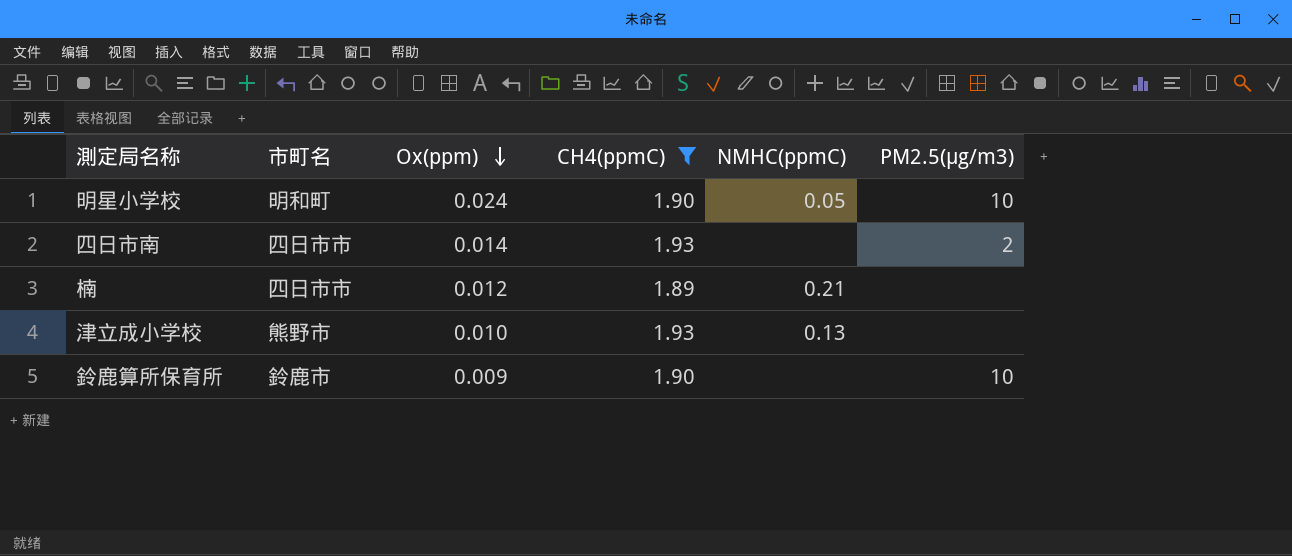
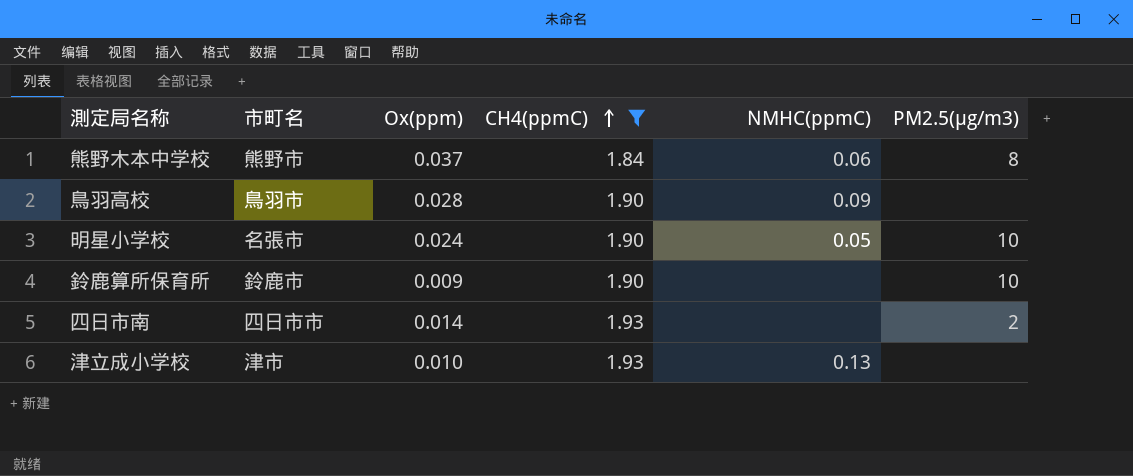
row order: Ox(ppm) descending -> CH4(ppmC) ascending
row 楠: 四日市市 | 0.012 | 1.89 | 0.21 | none -> none
row 熊野木本中学校: none -> 熊野市 | 0.037 | 1.84 | 0.06 | 8
row 鳥羽高校: none -> 鳥羽市 | 0.028 | 1.90 | 0.09 | none
明星小学校 | 市町名: 明和町 -> 名張市
津立成小学校 | 市町名: 熊野市 -> 津市

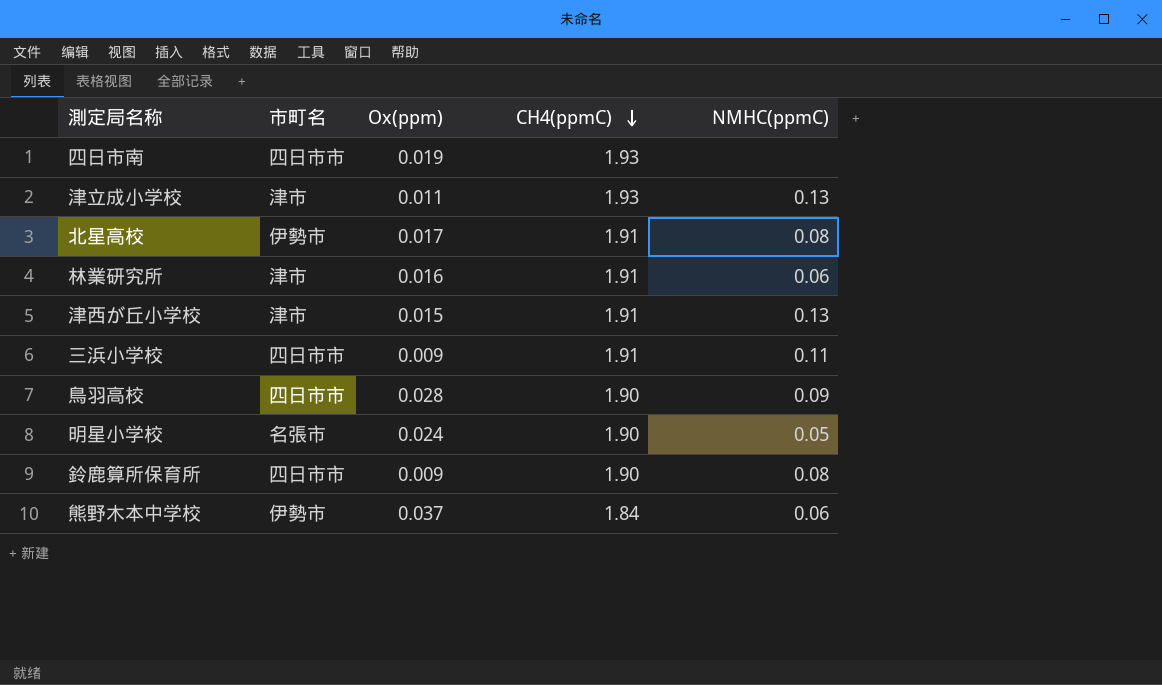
filter: CH4(ppmC) != 1.91 -> none
row order: CH4(ppmC) ascending -> CH4(ppmC) descending
column PM2.5(μg/m3) | position: 6 -> none
四日市南 | Ox(ppm): 0.014 -> 0.019
津立成小学校 | Ox(ppm): 0.010 -> 0.011
鳥羽高校 | 市町名: 鳥羽市 -> 四日市市
鈴鹿算所保育所 | 市町名: 鈴鹿市 -> 四日市市
鈴鹿算所保育所 | NMHC(ppmC): none -> 0.08
熊野木本中学校 | 市町名: 熊野市 -> 伊勢市

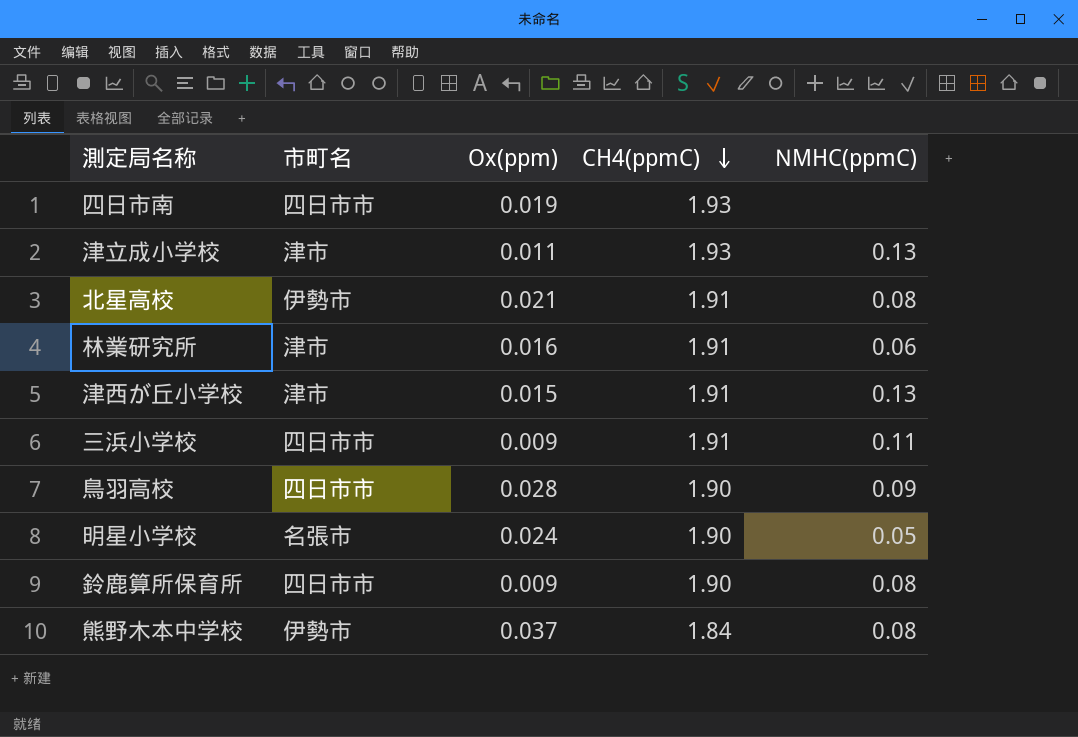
北星高校 | Ox(ppm): 0.017 -> 0.021
熊野木本中学校 | NMHC(ppmC): 0.06 -> 0.08

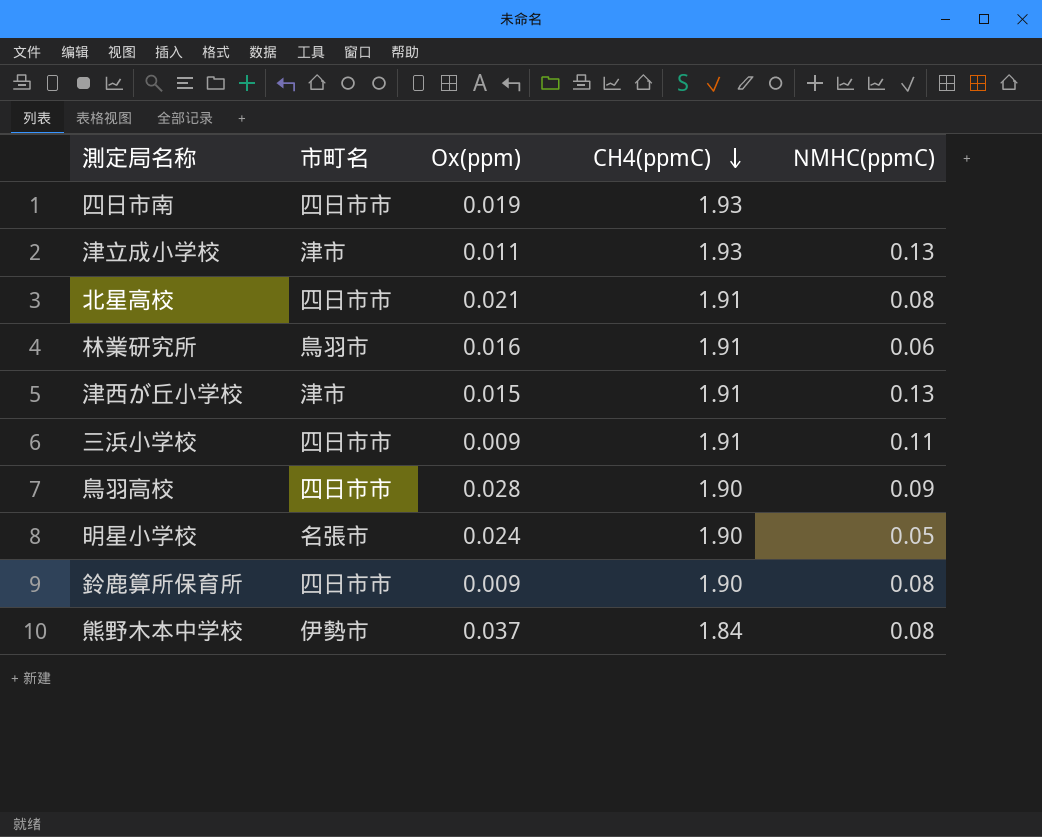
北星高校 | 市町名: 伊勢市 -> 四日市市
林業研究所 | 市町名: 津市 -> 鳥羽市

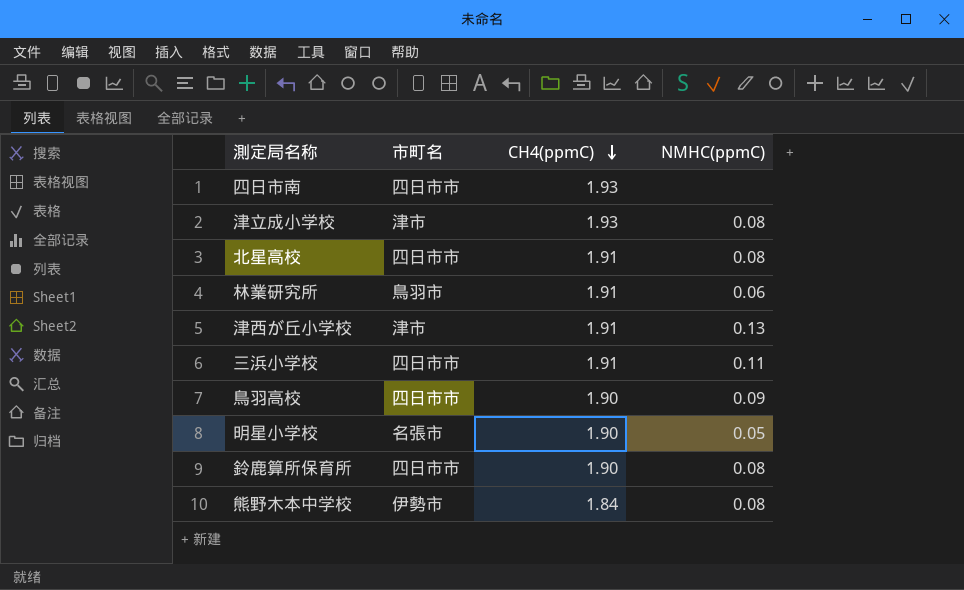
column Ox(ppm) | position: 3 -> none
津立成小学校 | NMHC(ppmC): 0.13 -> 0.08

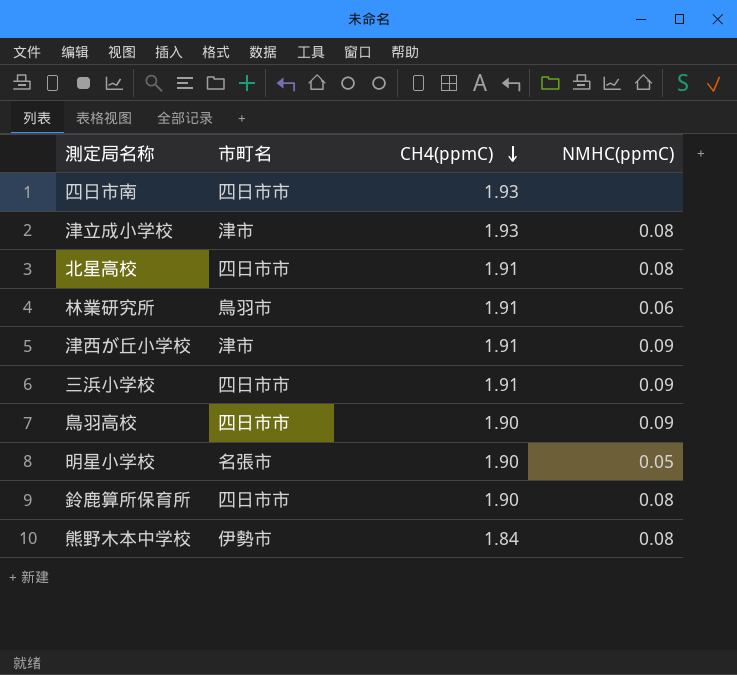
津西が丘小学校 | NMHC(ppmC): 0.13 -> 0.09
三浜小学校 | NMHC(ppmC): 0.11 -> 0.09

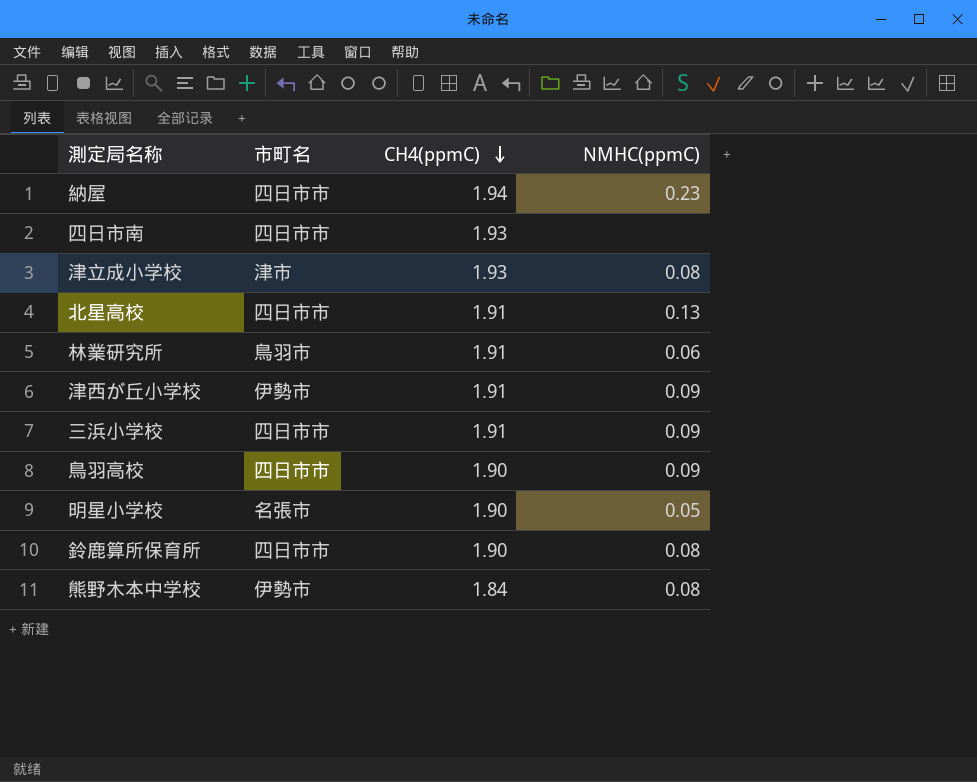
row 納屋: none -> 四日市市 | 1.94 | 0.23
北星高校 | NMHC(ppmC): 0.08 -> 0.13
津西が丘小学校 | 市町名: 津市 -> 伊勢市

